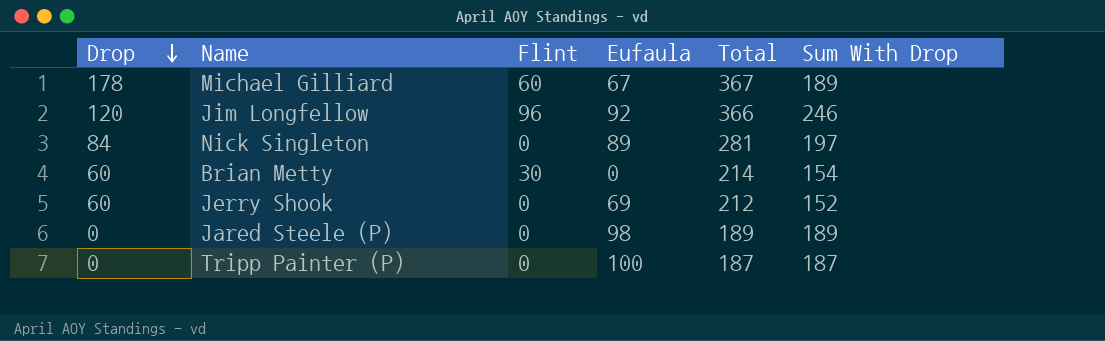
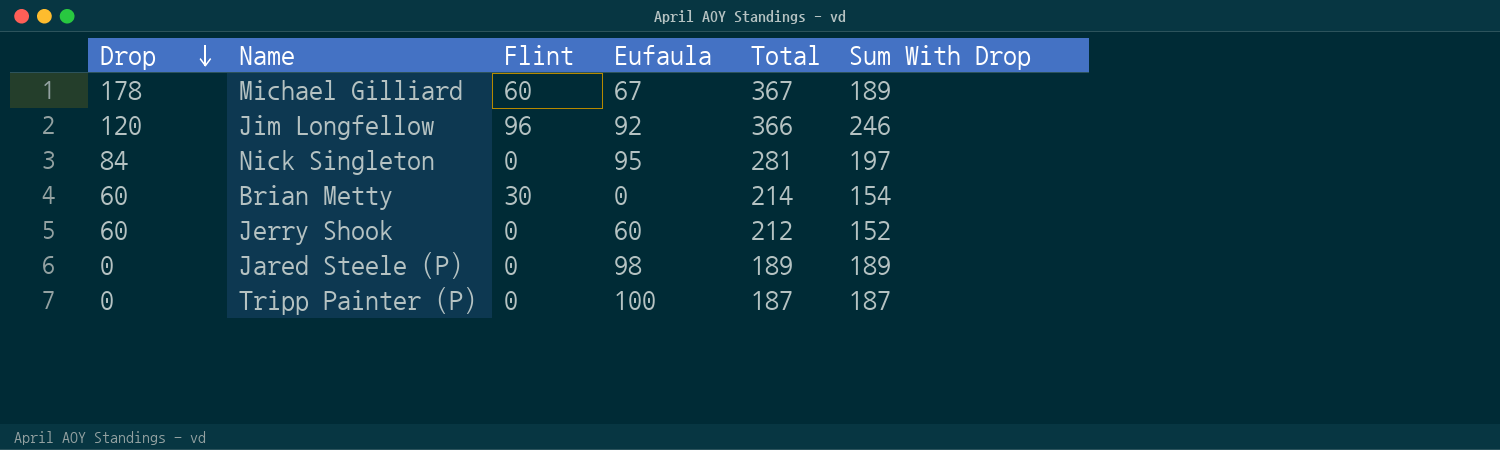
Nick Singleton | Eufaula: 89 -> 95
Jerry Shook | Eufaula: 69 -> 60

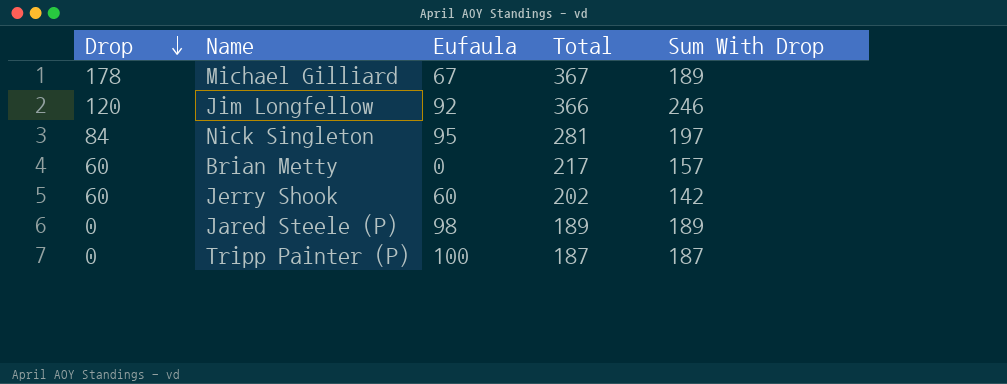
column Flint | position: 3 -> none
Brian Metty | Total: 214 -> 217
Brian Metty | Sum With Drop: 154 -> 157
Jerry Shook | Total: 212 -> 202
Jerry Shook | Sum With Drop: 152 -> 142

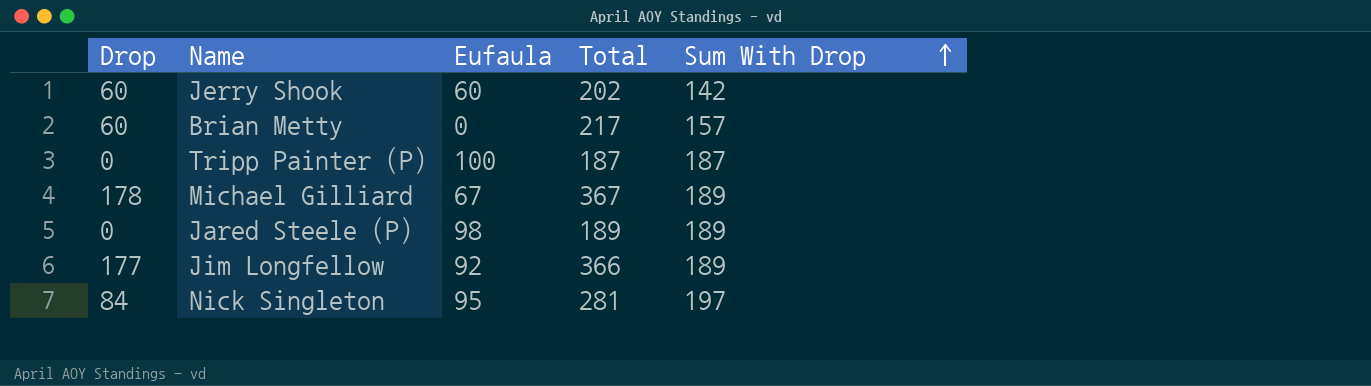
row order: Drop descending -> Sum With Drop ascending
Jim Longfellow | Drop: 120 -> 177
Jim Longfellow | Sum With Drop: 246 -> 189

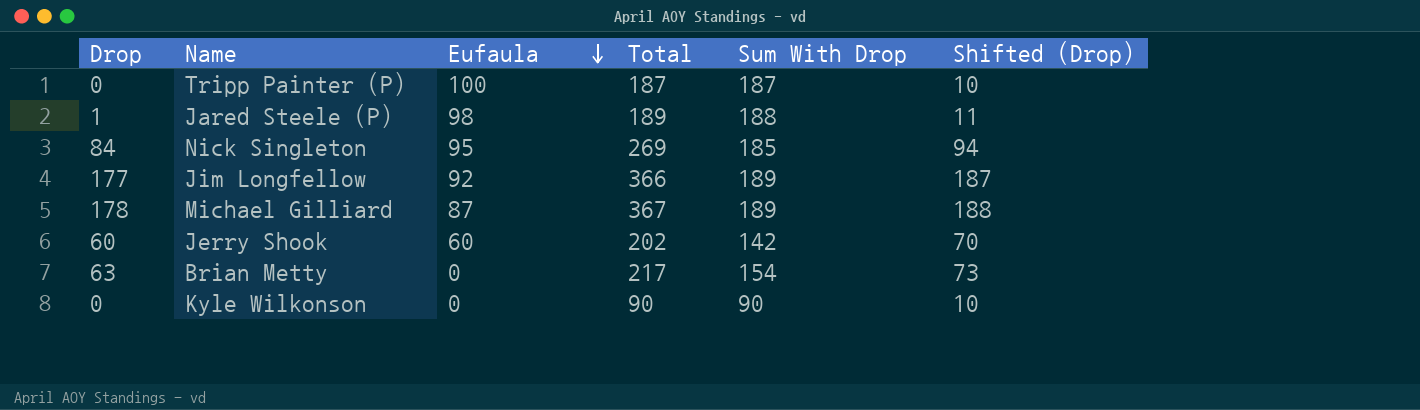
row order: Sum With Drop ascending -> Eufaula descending
column Shifted (Drop) | formula: none -> [Drop] + 10
Jared Steele (P) | Drop: 0 -> 1
Jared Steele (P) | Sum With Drop: 189 -> 188
Nick Singleton | Total: 281 -> 269
Nick Singleton | Sum With Drop: 197 -> 185
Michael Gilliard | Eufaula: 67 -> 87
Brian Metty | Drop: 60 -> 63
Brian Metty | Sum With Drop: 157 -> 154
row Kyle Wilkonson: none -> 0 | 0 | 90 | 90 | 10

